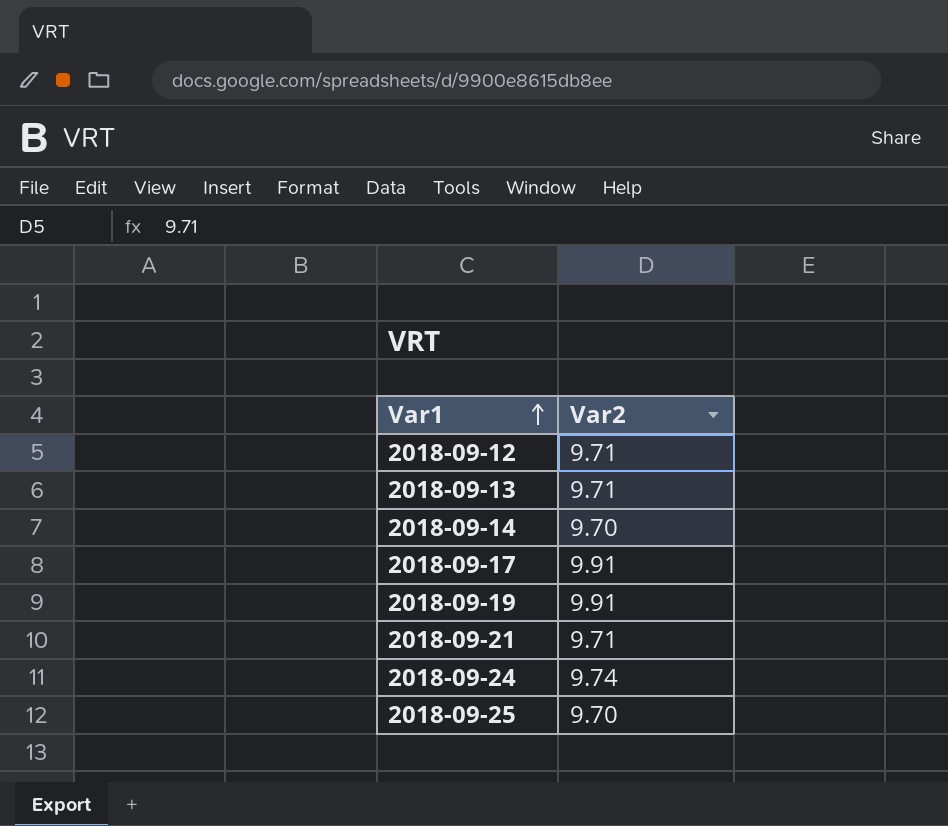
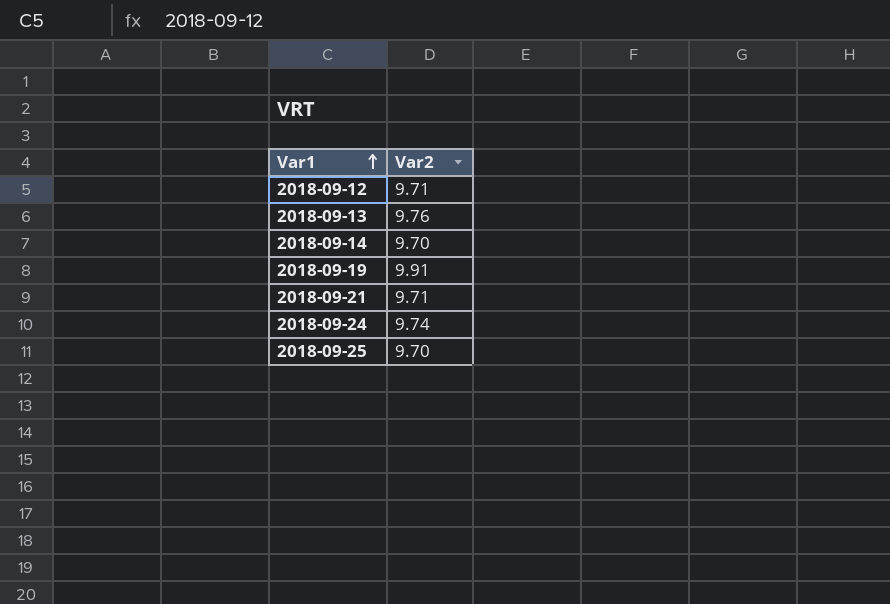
row 2018-09-17: 9.91 -> none
2018-09-13 | Var2: 9.71 -> 9.76

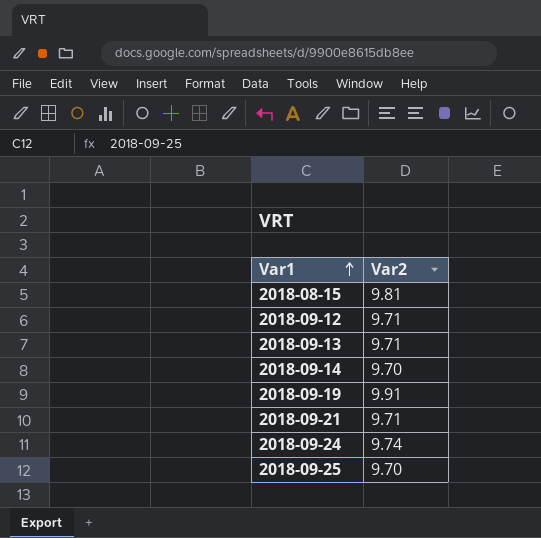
row 2018-08-15: none -> 9.81
2018-09-13 | Var2: 9.76 -> 9.71

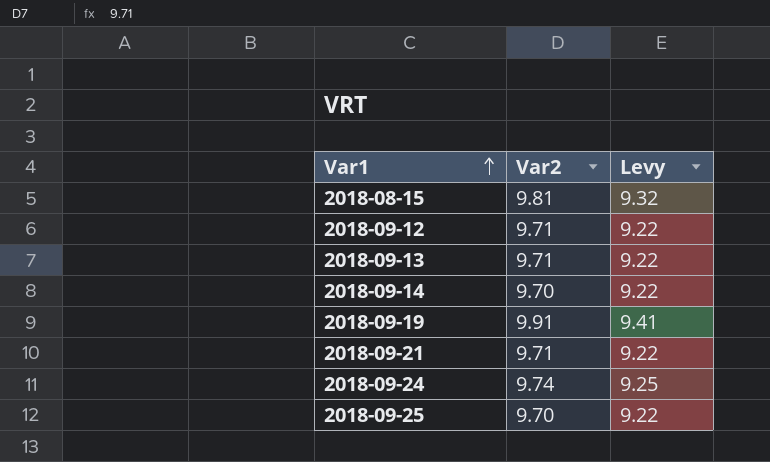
column Levy | formula: none -> [Var2] * 0.95

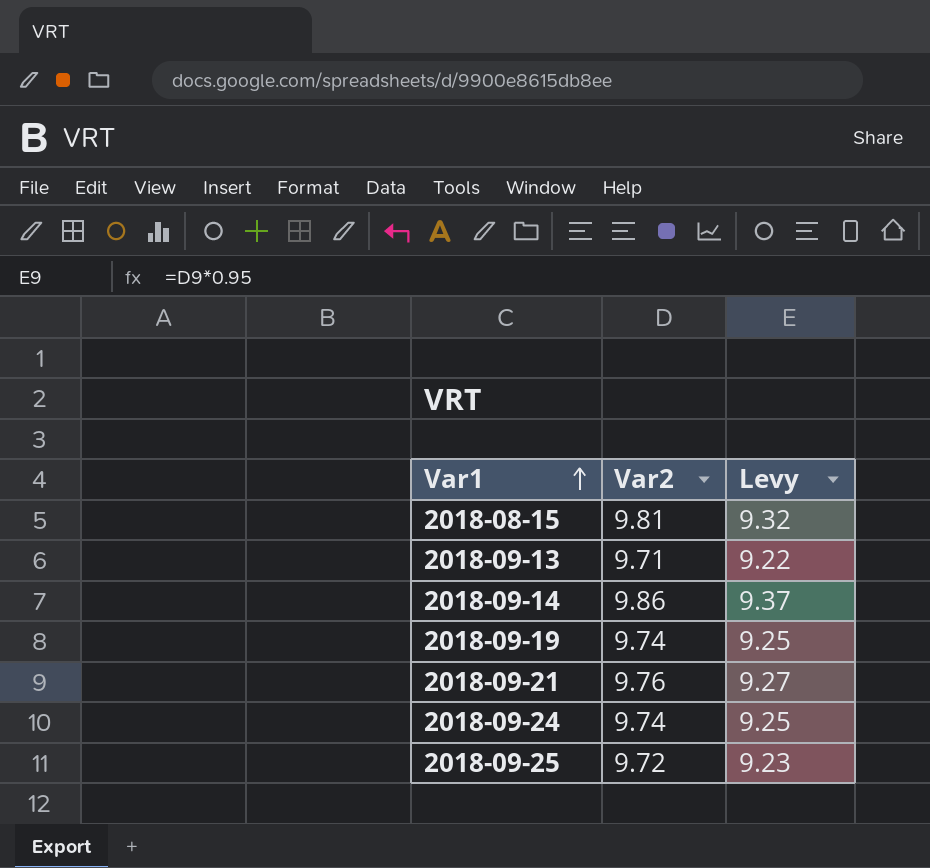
row 2018-09-12: 9.71 | 9.22 -> none
2018-09-14 | Var2: 9.70 -> 9.86
2018-09-14 | Levy: 9.22 -> 9.37
2018-09-19 | Var2: 9.91 -> 9.74
2018-09-19 | Levy: 9.41 -> 9.25
2018-09-21 | Var2: 9.71 -> 9.76
2018-09-21 | Levy: 9.22 -> 9.27
2018-09-25 | Var2: 9.70 -> 9.72
2018-09-25 | Levy: 9.22 -> 9.23

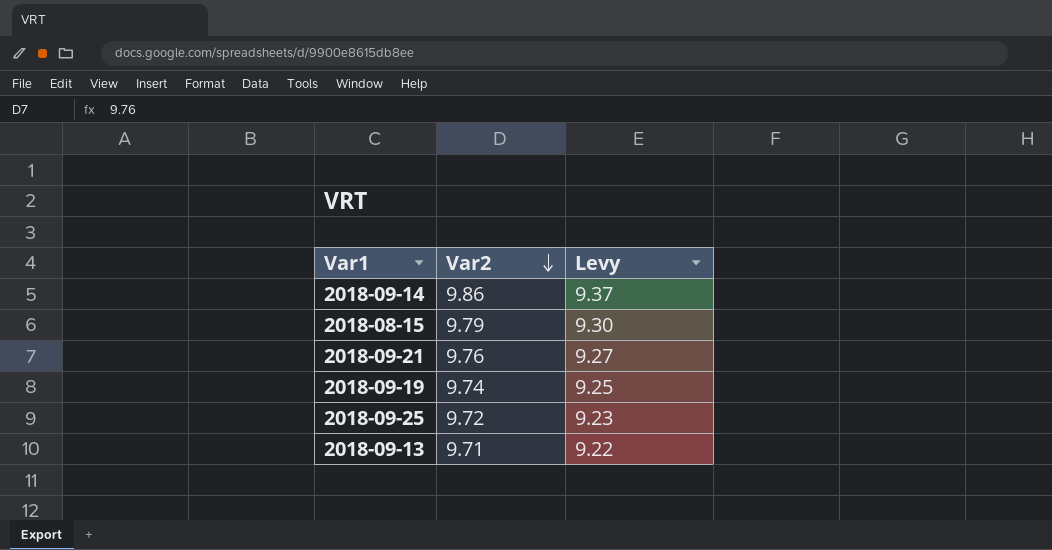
row order: Var1 ascending -> Var2 descending
row 2018-09-24: 9.74 | 9.25 -> none
2018-08-15 | Var2: 9.81 -> 9.79
2018-08-15 | Levy: 9.32 -> 9.30

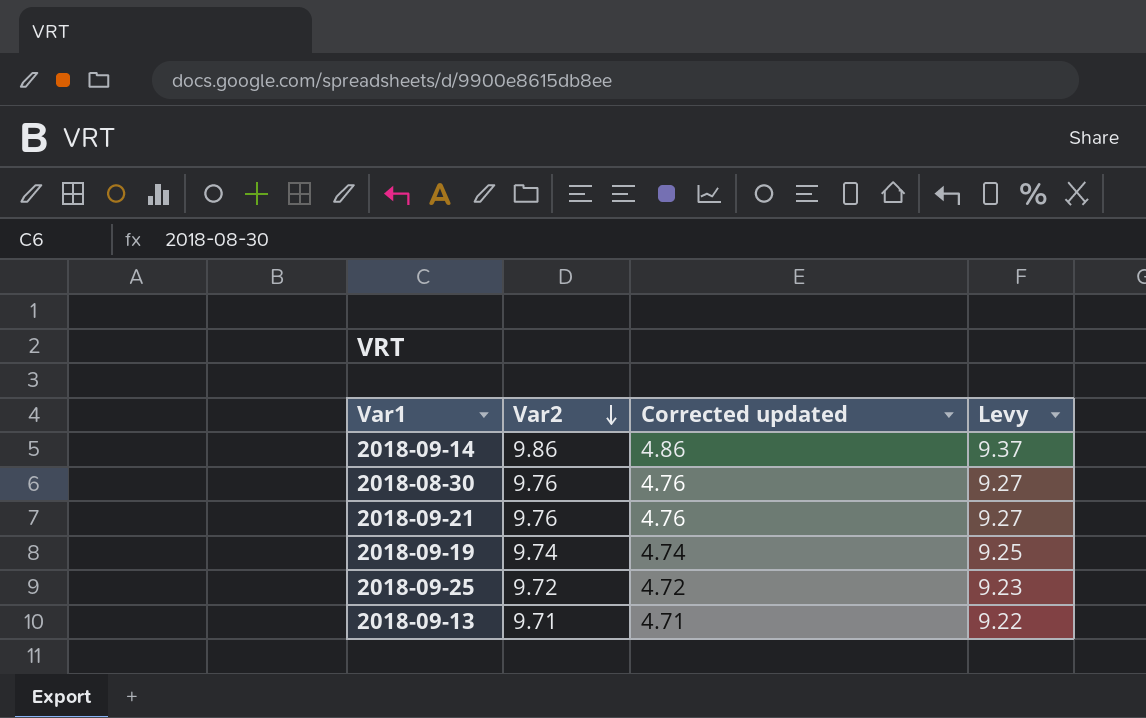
column Corrected updated | formula: none -> [Var2] - 5
row 2018-08-15: 9.79 | 9.30 -> none
row 2018-08-30: none -> 9.76 | 4.76 | 9.27

